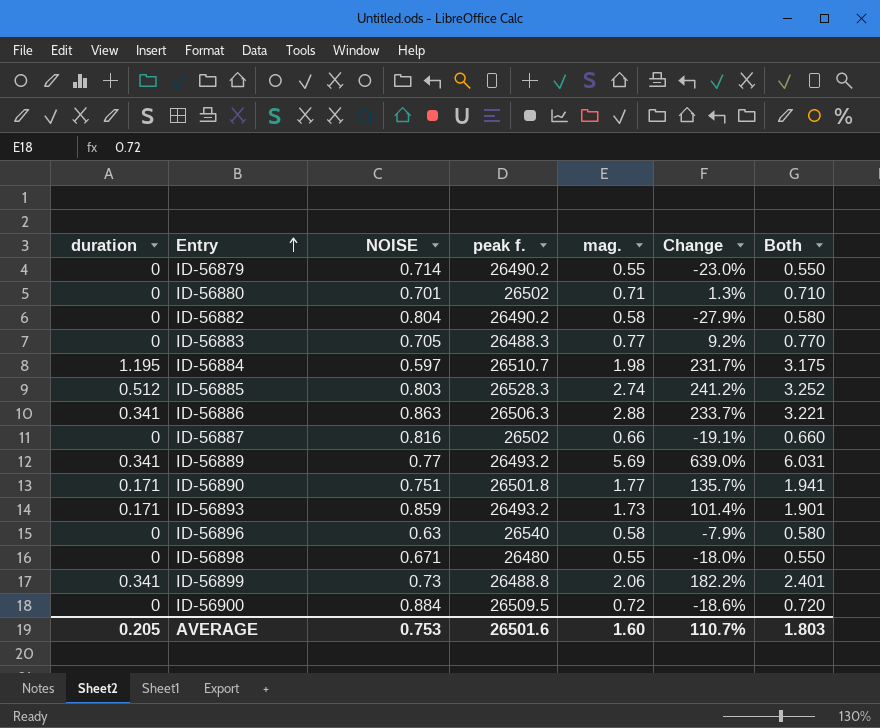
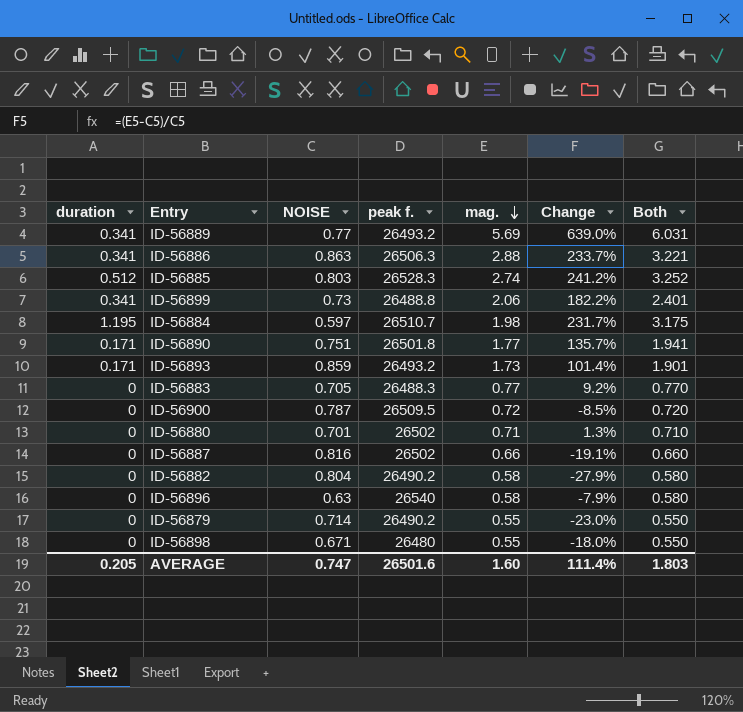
row order: Entry ascending -> mag. descending
ID-56900 | NOISE: 0.884 -> 0.787
ID-56900 | Change: -18.6% -> -8.5%
AVERAGE | NOISE: 0.753 -> 0.747
AVERAGE | Change: 110.7% -> 111.4%

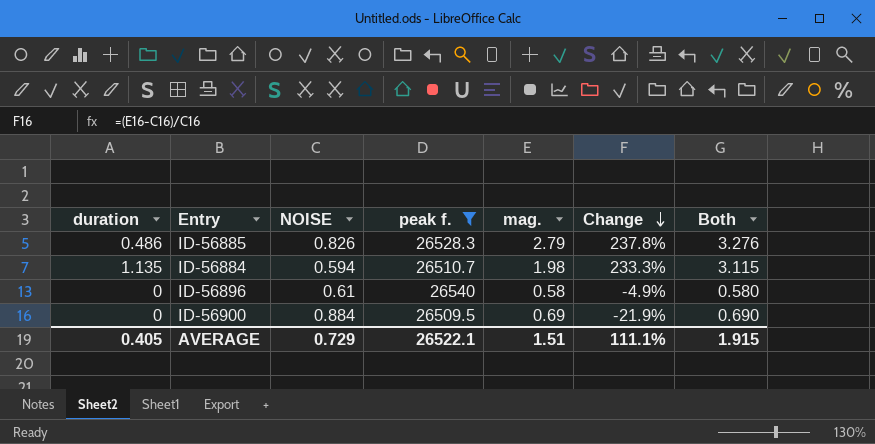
filter: none -> peak f. >= 26509.5
row order: mag. descending -> Change descending
ID-56885 | duration: 0.512 -> 0.486
ID-56885 | NOISE: 0.803 -> 0.826
ID-56885 | mag.: 2.74 -> 2.79
ID-56885 | Change: 241.2% -> 237.8%
ID-56885 | Both: 3.252 -> 3.276
ID-56884 | duration: 1.195 -> 1.135
ID-56884 | NOISE: 0.597 -> 0.594
ID-56884 | Change: 231.7% -> 233.3%
ID-56884 | Both: 3.175 -> 3.115
ID-56896 | NOISE: 0.63 -> 0.61
ID-56896 | Change: -7.9% -> -4.9%
ID-56900 | NOISE: 0.787 -> 0.884
ID-56900 | mag.: 0.72 -> 0.69
ID-56900 | Change: -8.5% -> -21.9%
ID-56900 | Both: 0.720 -> 0.690
AVERAGE | duration: 0.205 -> 0.405
AVERAGE | NOISE: 0.747 -> 0.729
AVERAGE | peak f.: 26501.6 -> 26522.1
AVERAGE | mag.: 1.60 -> 1.51
AVERAGE | Change: 111.4% -> 111.1%
AVERAGE | Both: 1.803 -> 1.915

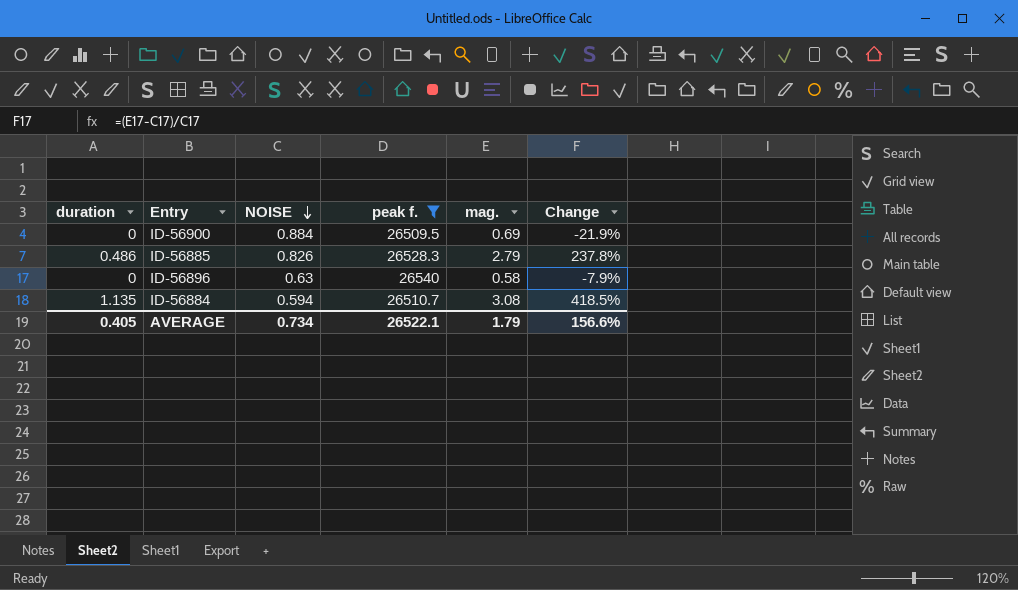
row order: Change descending -> NOISE descending
column Both | formula: [duration] + [mag.] -> none
ID-56896 | NOISE: 0.61 -> 0.63
ID-56896 | Change: -4.9% -> -7.9%
ID-56884 | mag.: 1.98 -> 3.08
ID-56884 | Change: 233.3% -> 418.5%
AVERAGE | NOISE: 0.729 -> 0.734
AVERAGE | mag.: 1.51 -> 1.79
AVERAGE | Change: 111.1% -> 156.6%

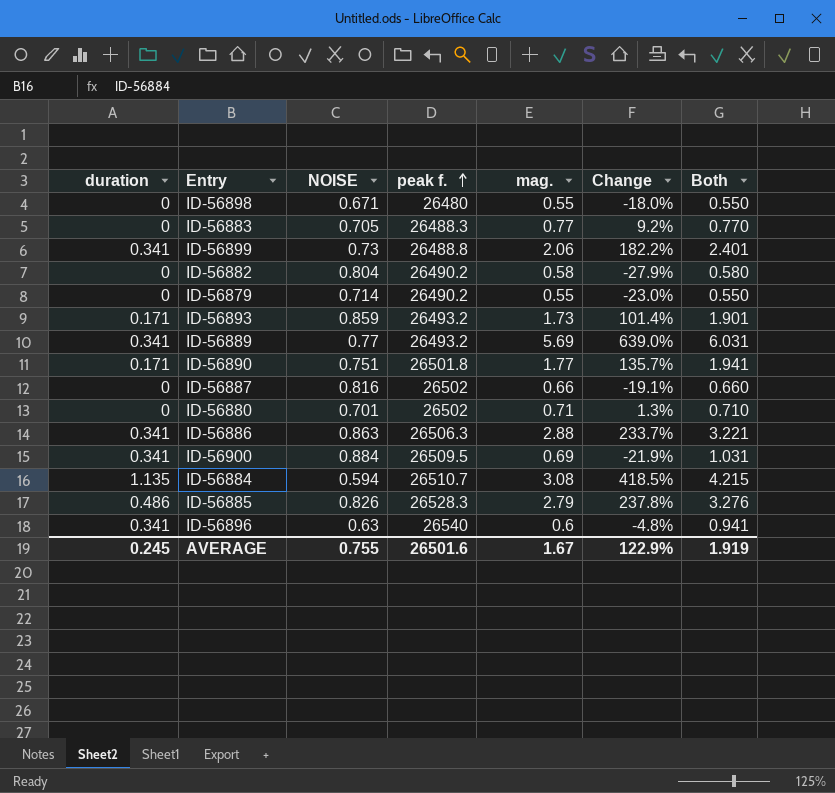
filter: peak f. >= 26509.5 -> none
row order: NOISE descending -> peak f. ascending
column Both | formula: none -> [duration] + [mag.]
ID-56900 | duration: 0 -> 0.341
ID-56896 | duration: 0 -> 0.341
ID-56896 | mag.: 0.58 -> 0.6
ID-56896 | Change: -7.9% -> -4.8%
AVERAGE | duration: 0.405 -> 0.245
AVERAGE | NOISE: 0.734 -> 0.755
AVERAGE | peak f.: 26522.1 -> 26501.6
AVERAGE | mag.: 1.79 -> 1.67
AVERAGE | Change: 156.6% -> 122.9%

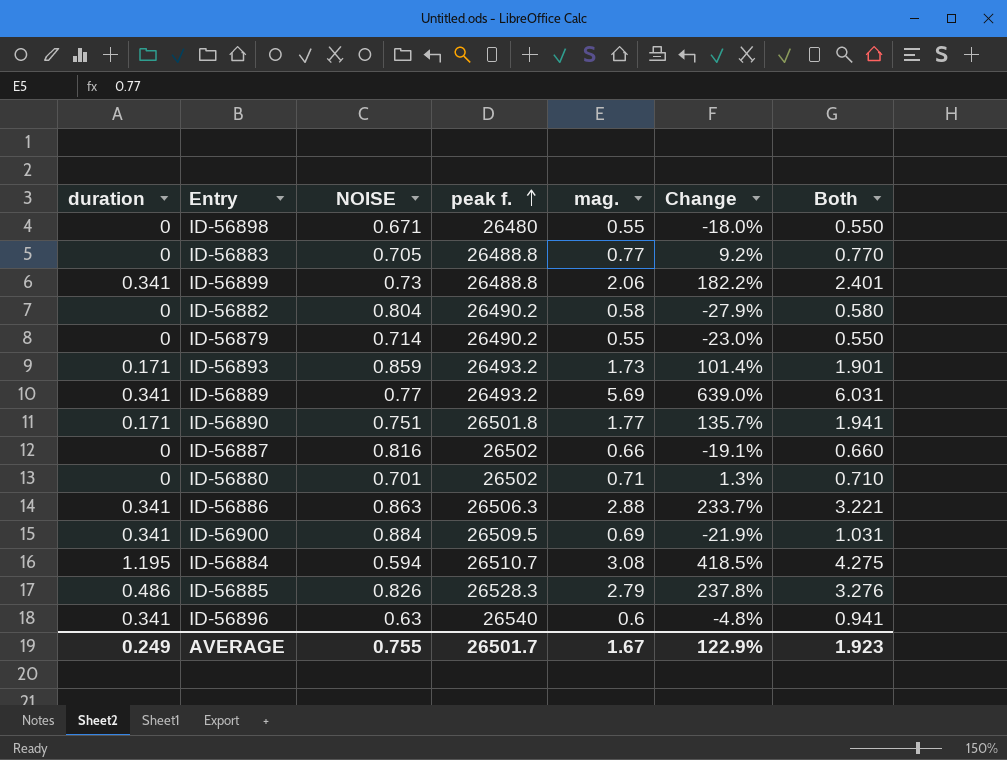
ID-56883 | peak f.: 26488.3 -> 26488.8
ID-56884 | duration: 1.135 -> 1.195
ID-56884 | Both: 4.215 -> 4.275
AVERAGE | duration: 0.245 -> 0.249
AVERAGE | peak f.: 26501.6 -> 26501.7
AVERAGE | Both: 1.919 -> 1.923

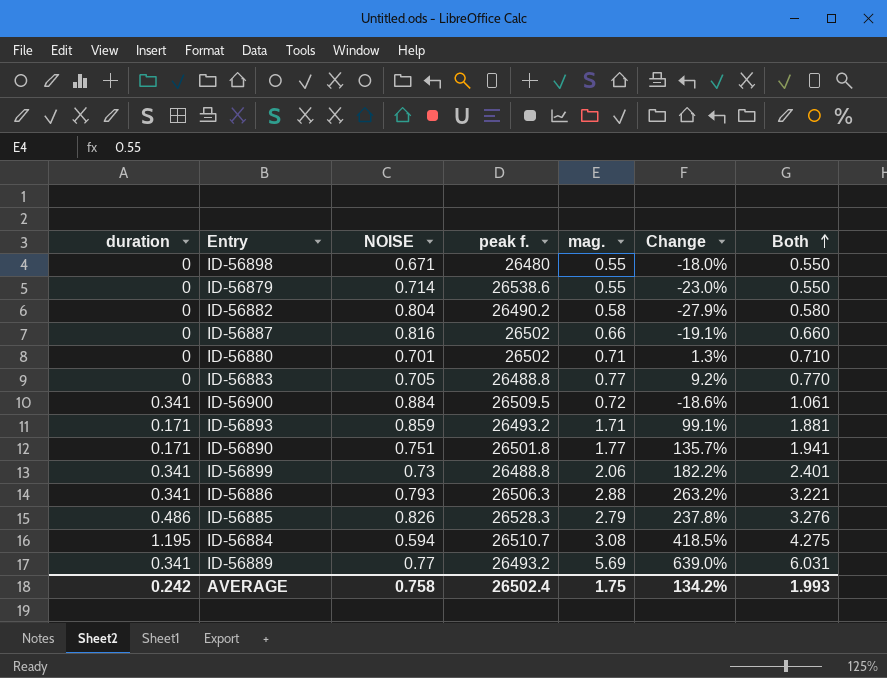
row order: peak f. ascending -> Both ascending
row ID-56896: 0.341 | 0.63 | 26540 | 0.6 | -4.8% | 0.941 -> none
ID-56879 | peak f.: 26490.2 -> 26538.6
ID-56900 | mag.: 0.69 -> 0.72
ID-56900 | Change: -21.9% -> -18.6%
ID-56900 | Both: 1.031 -> 1.061
ID-56893 | mag.: 1.73 -> 1.71
ID-56893 | Change: 101.4% -> 99.1%
ID-56893 | Both: 1.901 -> 1.881
ID-56886 | NOISE: 0.863 -> 0.793
ID-56886 | Change: 233.7% -> 263.2%
AVERAGE | duration: 0.249 -> 0.242
AVERAGE | NOISE: 0.755 -> 0.758
AVERAGE | peak f.: 26501.7 -> 26502.4
AVERAGE | mag.: 1.67 -> 1.75
AVERAGE | Change: 122.9% -> 134.2%
AVERAGE | Both: 1.923 -> 1.993

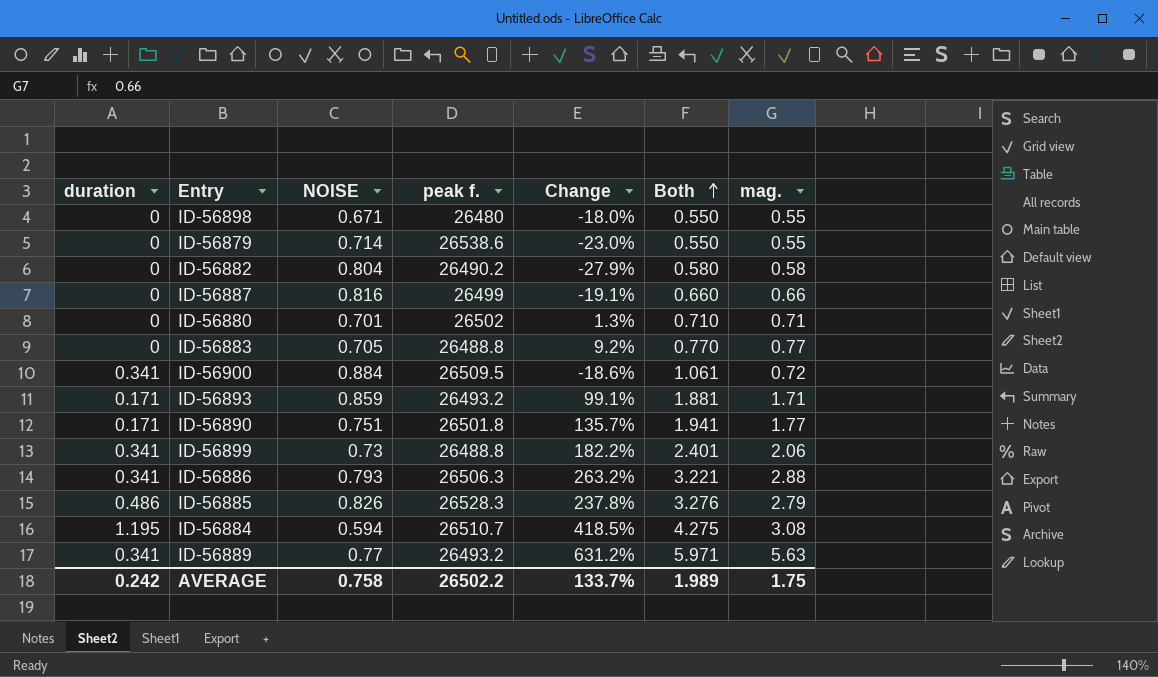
column mag. | position: 5 -> 7
ID-56887 | peak f.: 26502 -> 26499
ID-56889 | Change: 639.0% -> 631.2%
ID-56889 | Both: 6.031 -> 5.971
ID-56889 | mag.: 5.69 -> 5.63
AVERAGE | peak f.: 26502.4 -> 26502.2
AVERAGE | Change: 134.2% -> 133.7%
AVERAGE | Both: 1.993 -> 1.989

